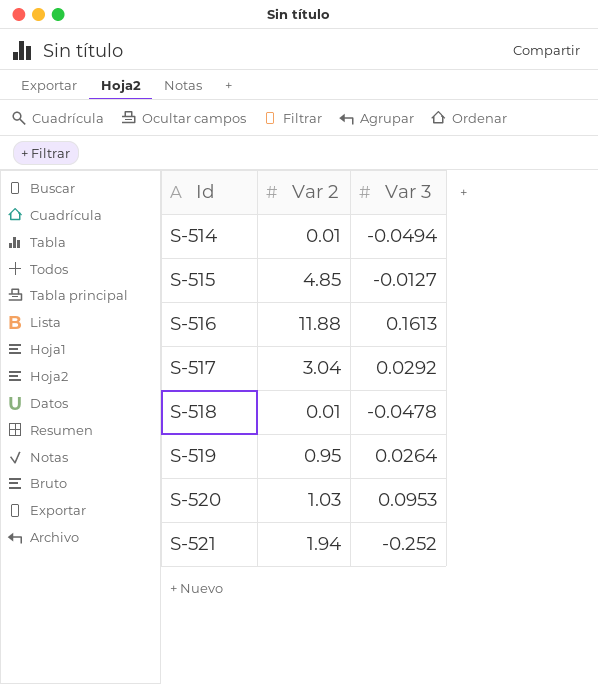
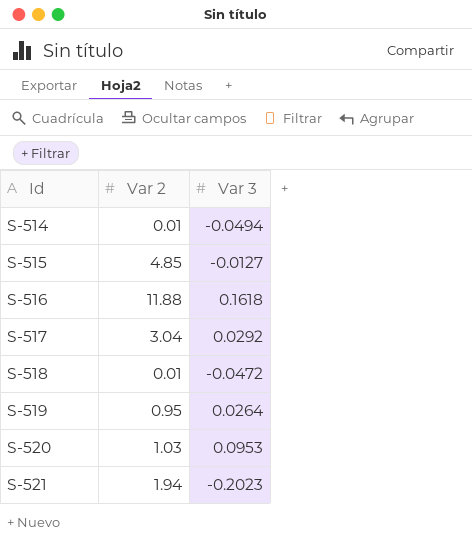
S-516 | Var 3: 0.1613 -> 0.1618
S-518 | Var 3: -0.0478 -> -0.0472
S-521 | Var 3: -0.252 -> -0.2023

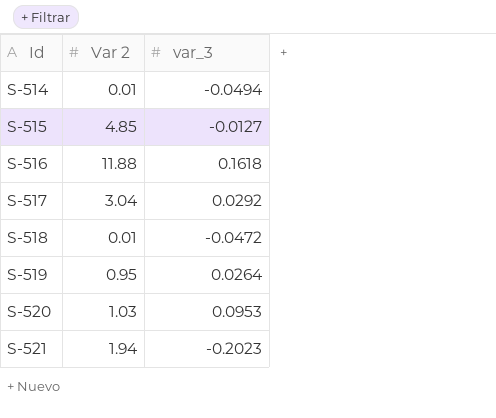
column name: Var 3 -> var_3

